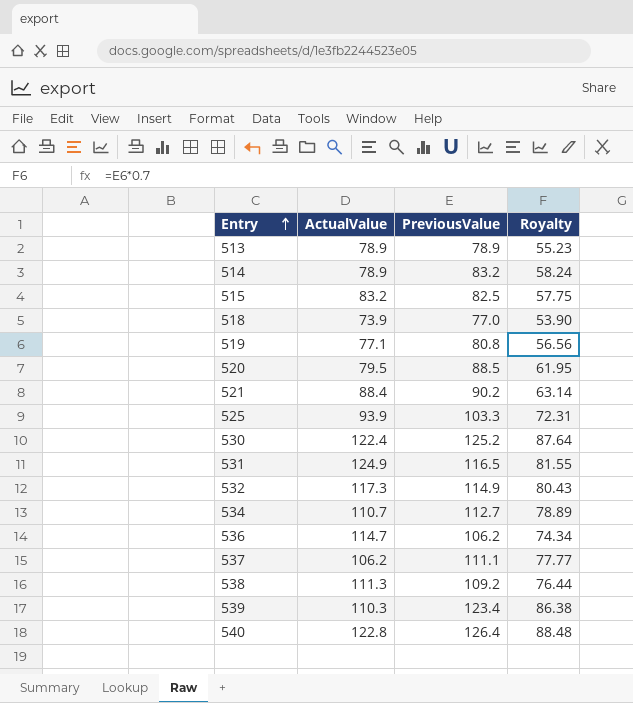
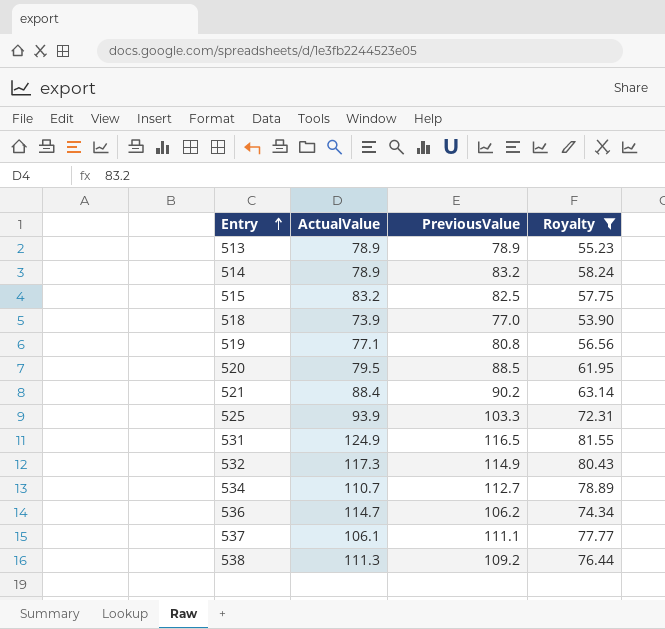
filter: none -> Royalty <= 81.55
537 | ActualValue: 106.2 -> 106.1

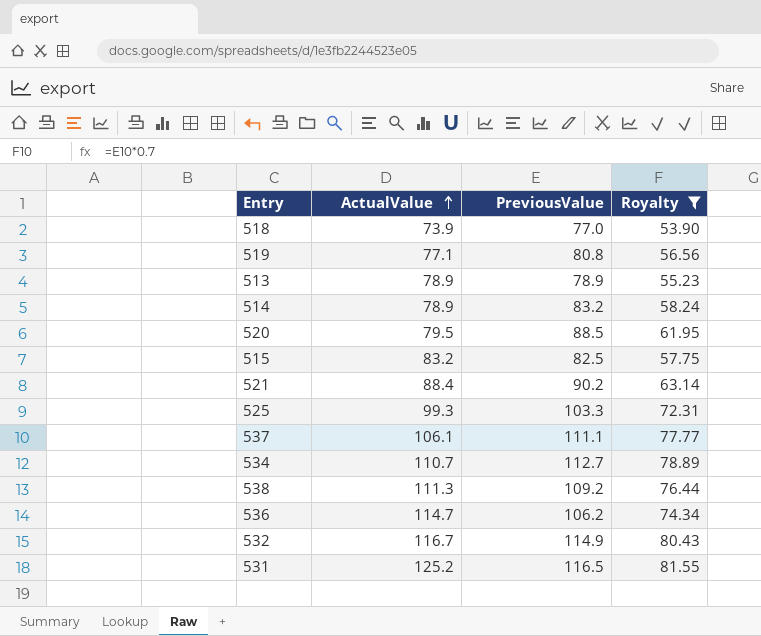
row order: Entry ascending -> ActualValue ascending
525 | ActualValue: 93.9 -> 99.3
532 | ActualValue: 117.3 -> 116.7
531 | ActualValue: 124.9 -> 125.2

